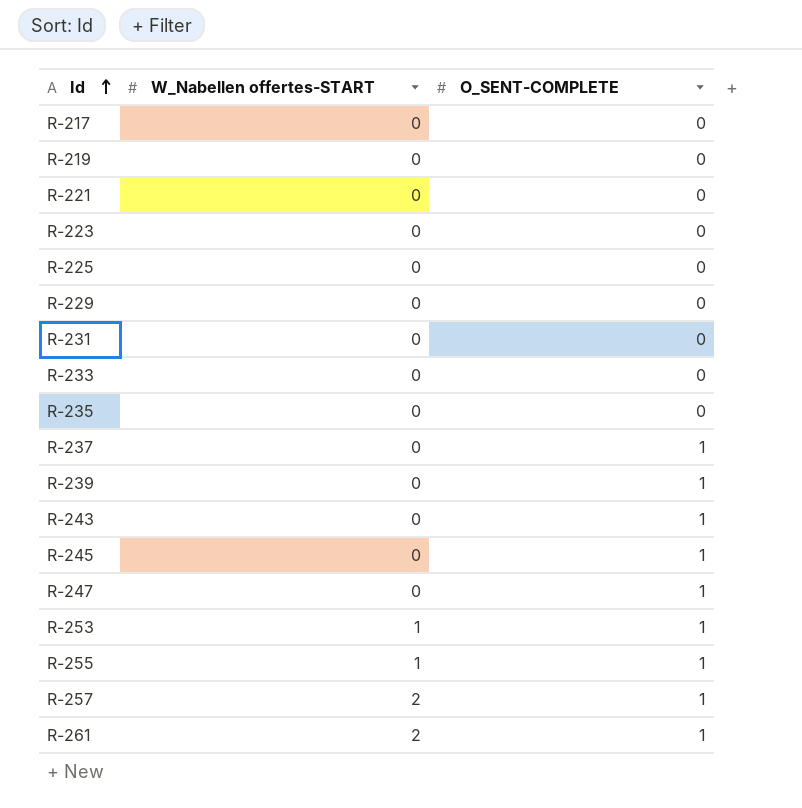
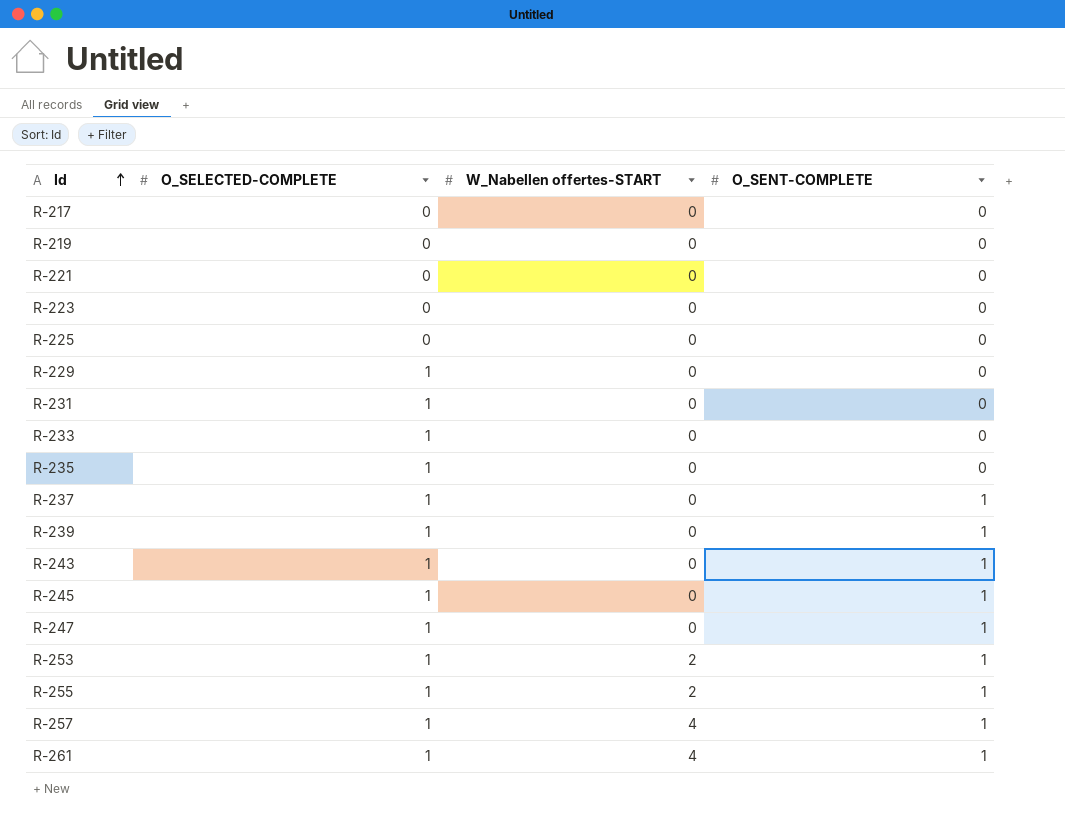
column O_SELECTED-COMPLETE | position: none -> 2
R-253 | W_Nabellen offertes-START: 1 -> 2
R-255 | W_Nabellen offertes-START: 1 -> 2
R-257 | W_Nabellen offertes-START: 2 -> 4
R-261 | W_Nabellen offertes-START: 2 -> 4

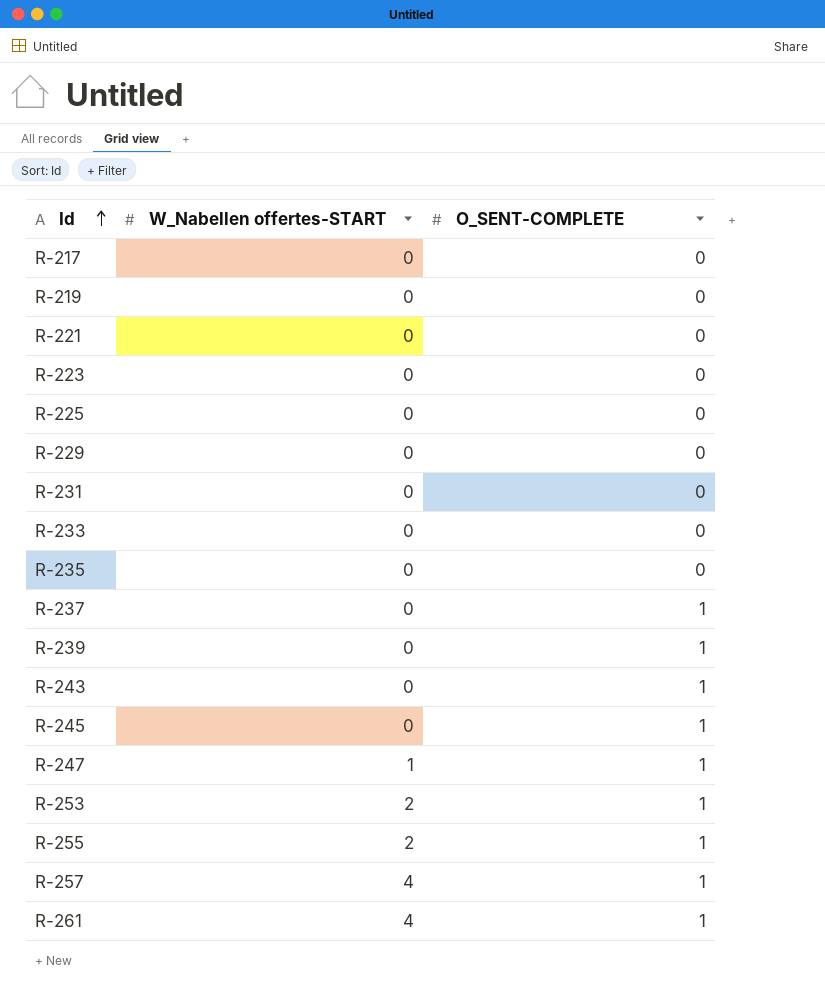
column O_SELECTED-COMPLETE | position: 2 -> none
R-247 | W_Nabellen offertes-START: 0 -> 1

